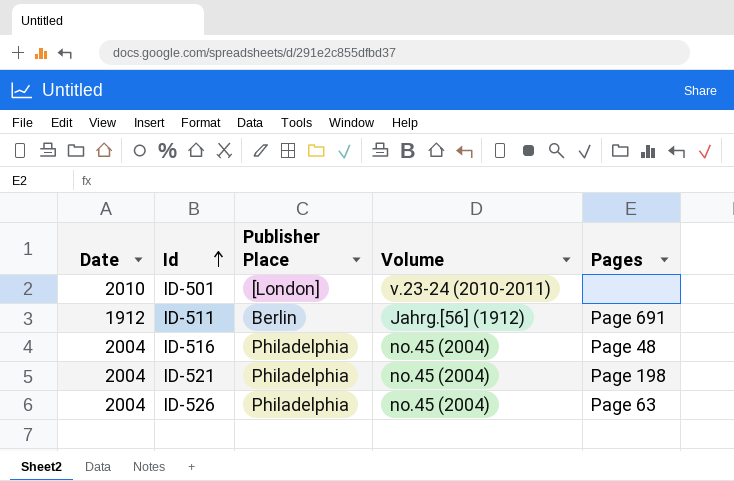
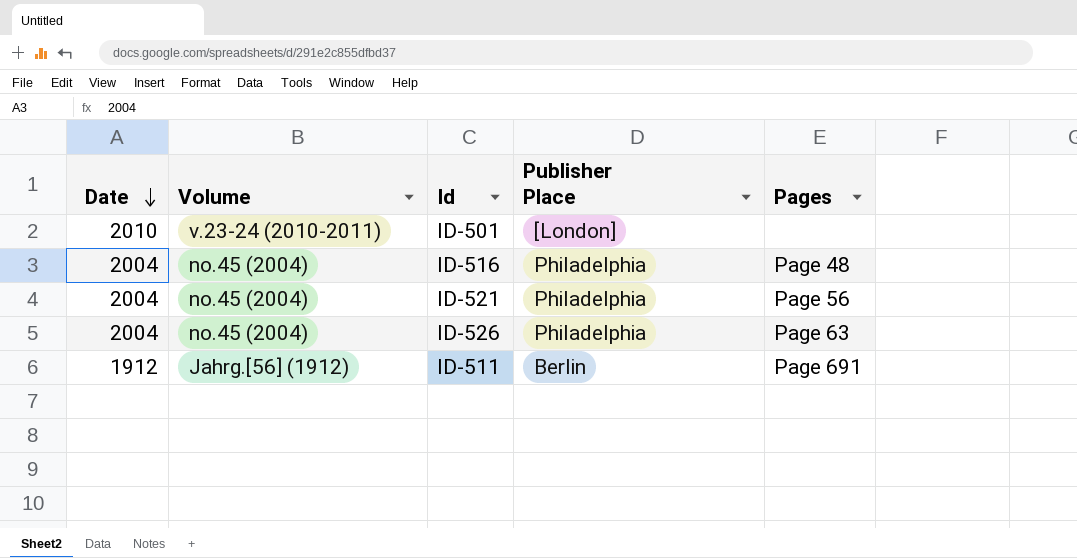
row order: Id ascending -> Date descending
column Volume | position: 4 -> 2
ID-521 | Pages: Page 198 -> Page 56

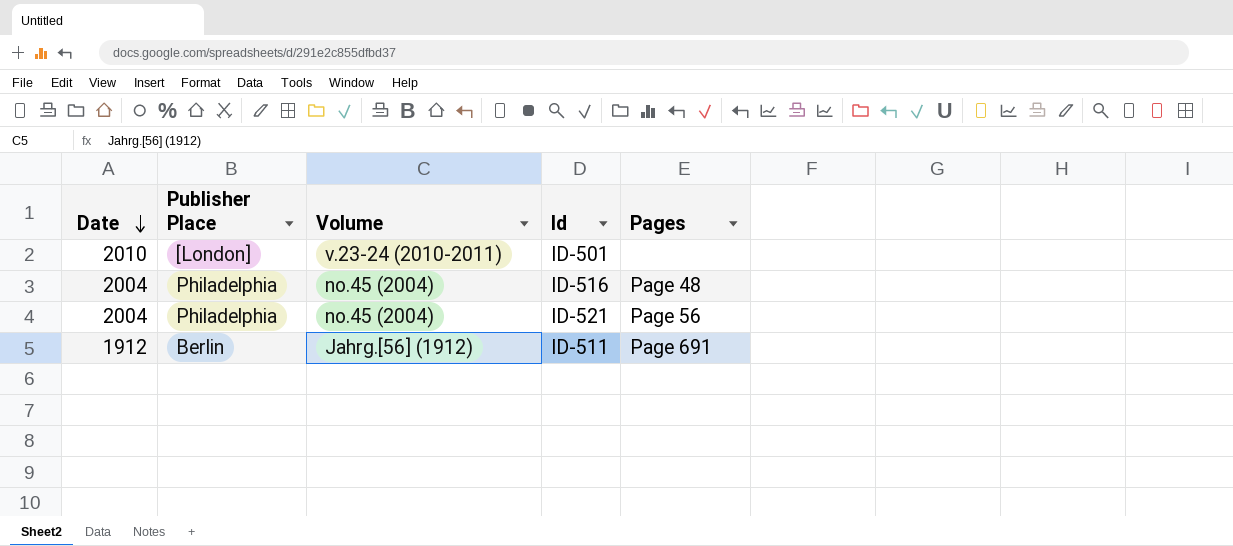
column Publisher Place | position: 4 -> 2
row ID-526: 2004 | no.45 (2004) | Philadelphia | Page 63 -> none

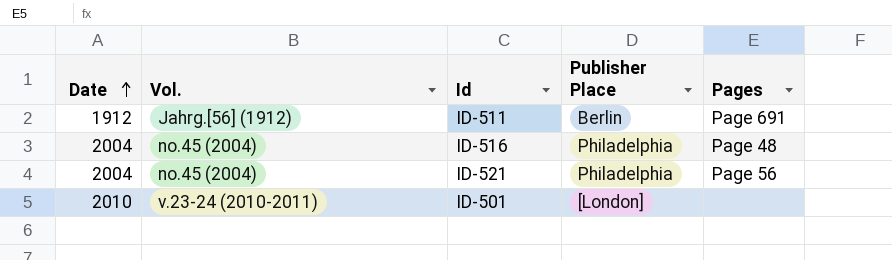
row order: Date descending -> Date ascending
column name: Volume -> Vol.
column Publisher Place | position: 2 -> 4

